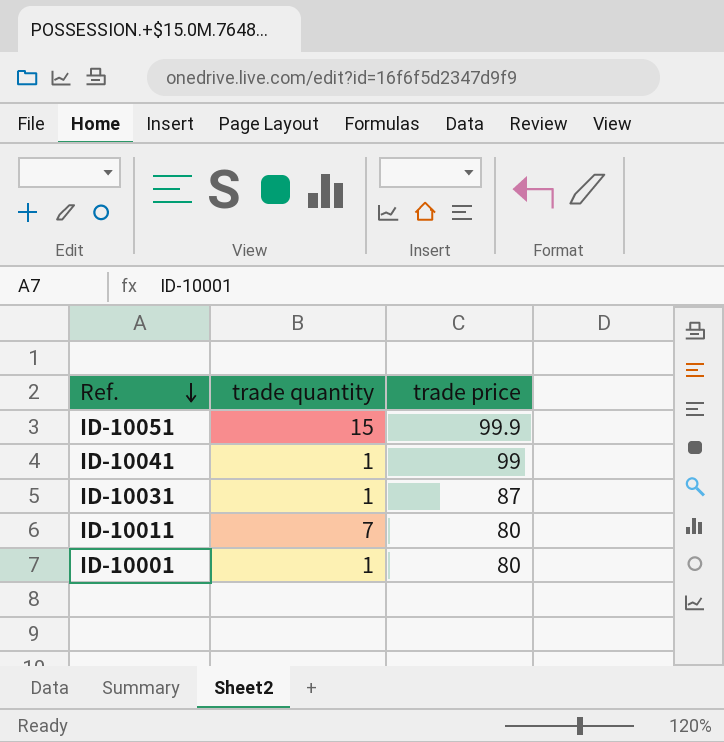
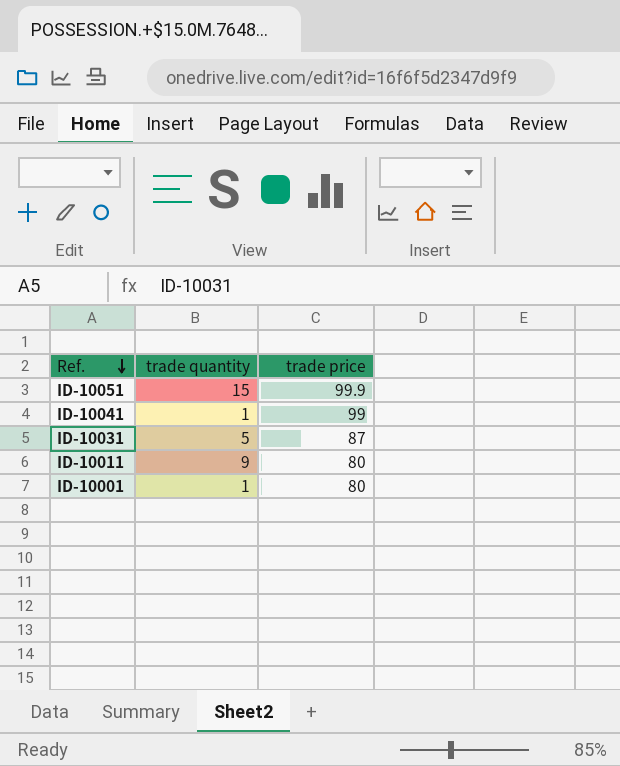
ID-10031 | trade quantity: 1 -> 5
ID-10011 | trade quantity: 7 -> 9

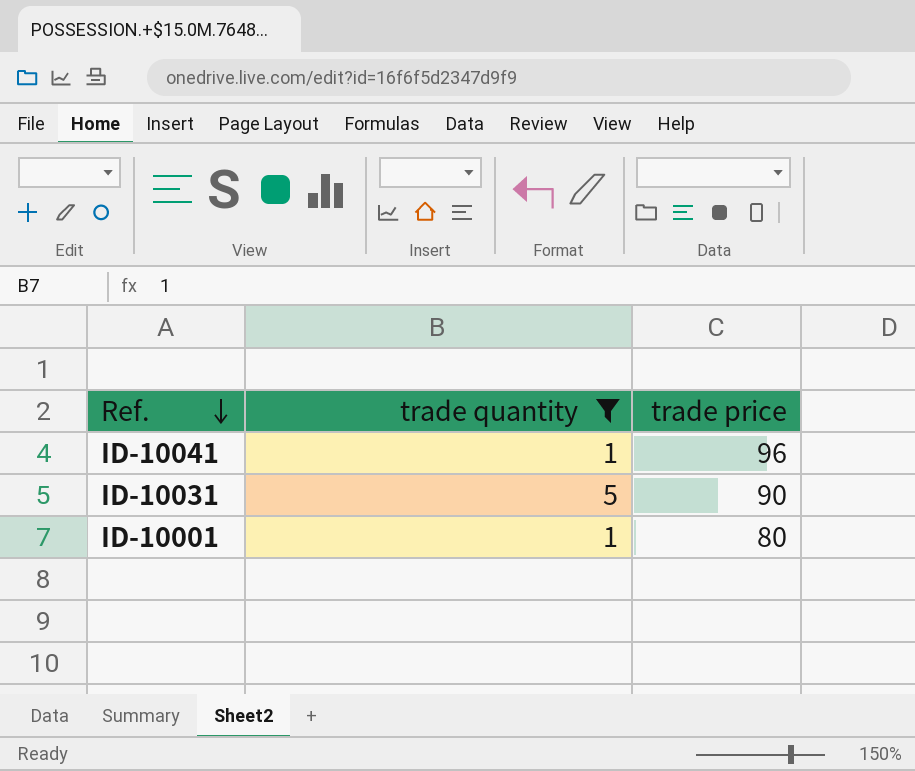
filter: none -> trade quantity <= 5
ID-10041 | trade price: 99 -> 96
ID-10031 | trade price: 87 -> 90

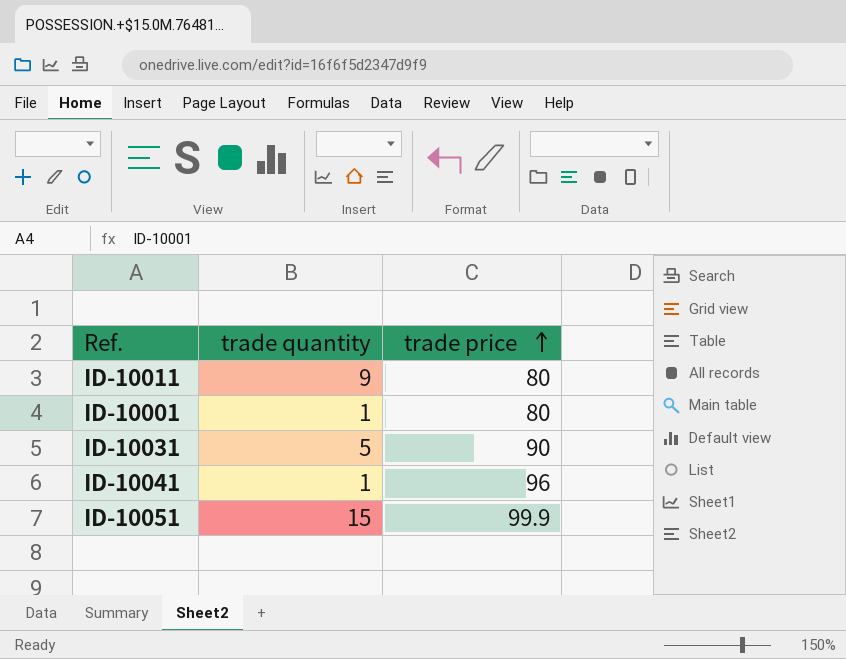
filter: trade quantity <= 5 -> none
row order: Ref. descending -> trade price ascending

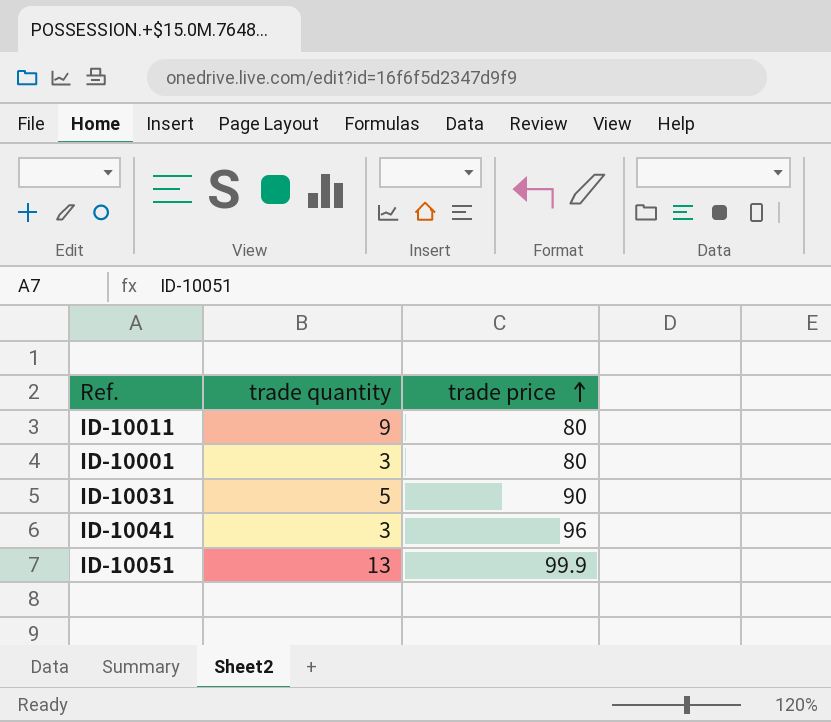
ID-10001 | trade quantity: 1 -> 3
ID-10041 | trade quantity: 1 -> 3
ID-10051 | trade quantity: 15 -> 13

